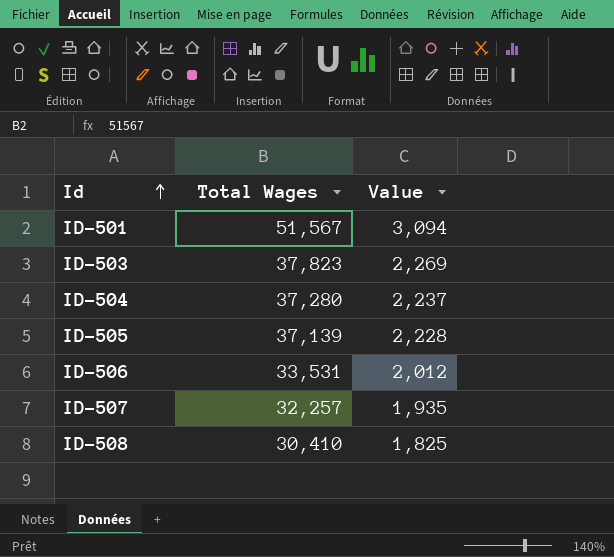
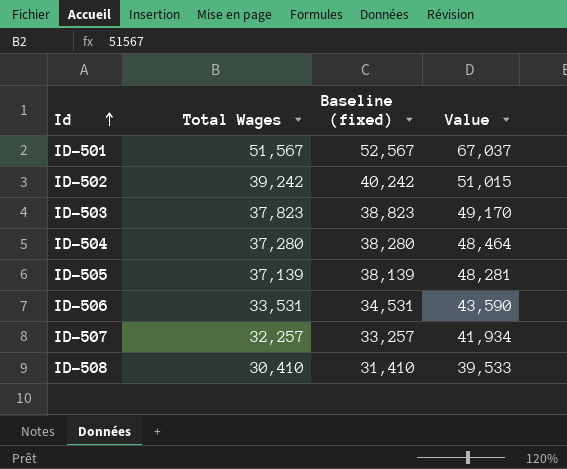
column Baseline (fixed) | formula: none -> [Total Wages] + 1000
column Value | formula: [Total Wages] * 0.06 -> [Total Wages] * 1.3
row ID-502: none -> 39,242 | 40,242 | 51,015

